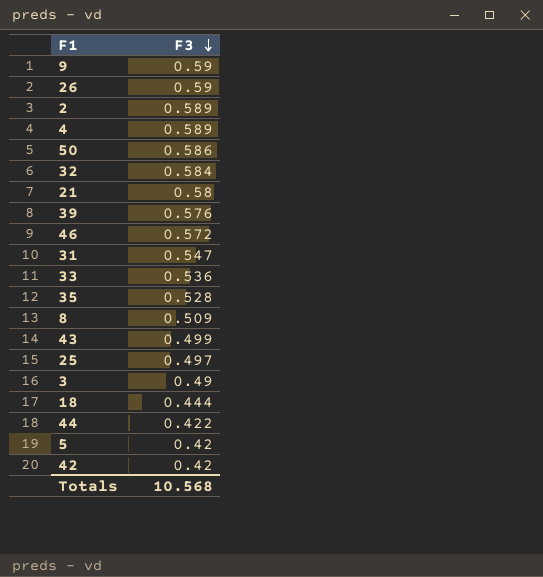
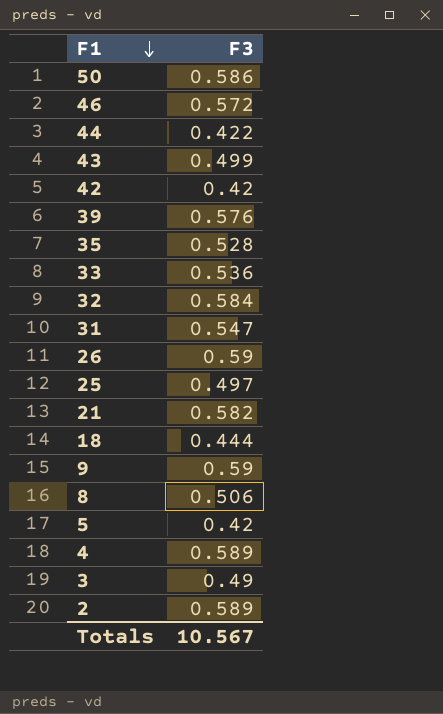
row order: F3 descending -> F1 descending
21 | F3: 0.58 -> 0.582
8 | F3: 0.509 -> 0.506
Totals | F3: 10.568 -> 10.567

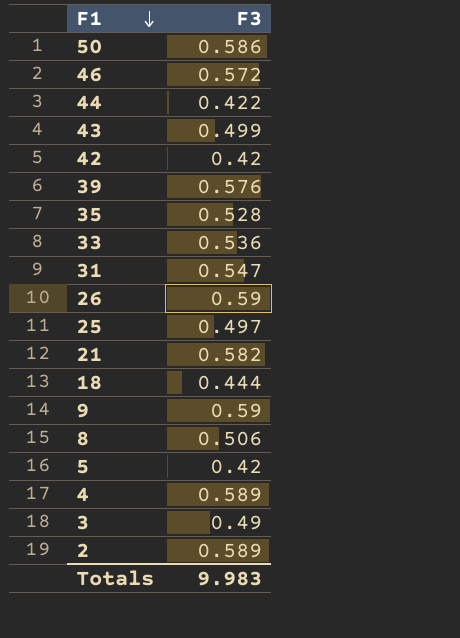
row 32: 0.584 -> none
Totals | F3: 10.567 -> 9.983

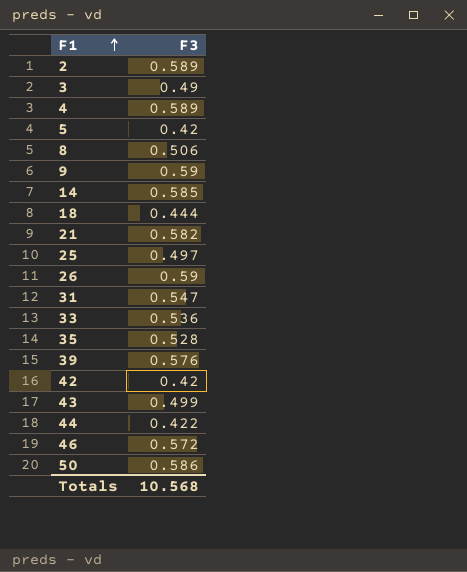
row order: F1 descending -> F1 ascending
row 14: none -> 0.585
Totals | F3: 9.983 -> 10.568

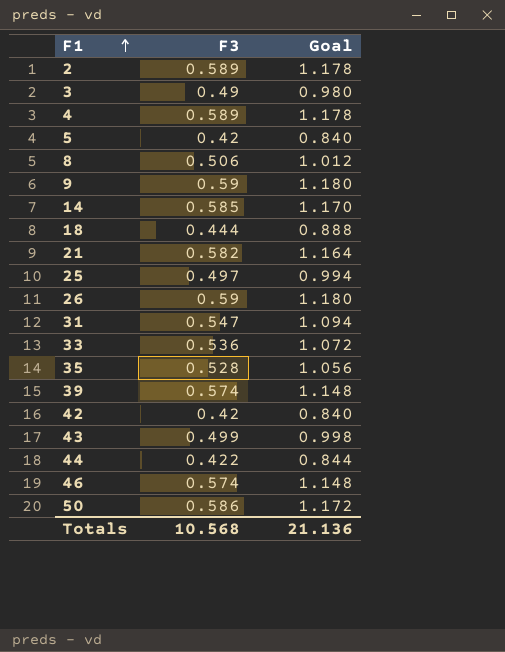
column Goal | formula: none -> [F3] * 2
39 | F3: 0.576 -> 0.574
46 | F3: 0.572 -> 0.574

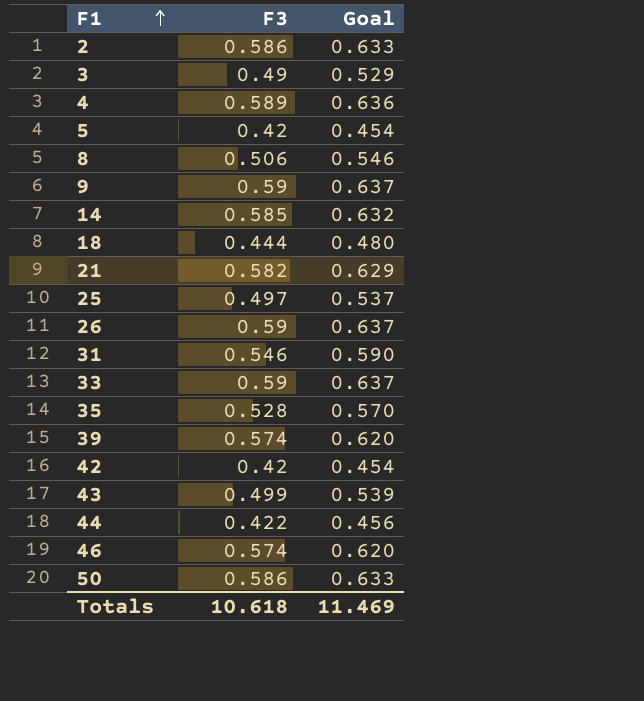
column Goal | formula: [F3] * 2 -> [F3] * 1.08
2 | F3: 0.589 -> 0.586
31 | F3: 0.547 -> 0.546
33 | F3: 0.536 -> 0.59
Totals | F3: 10.568 -> 10.618
Totals | Goal: 21.136 -> 11.469

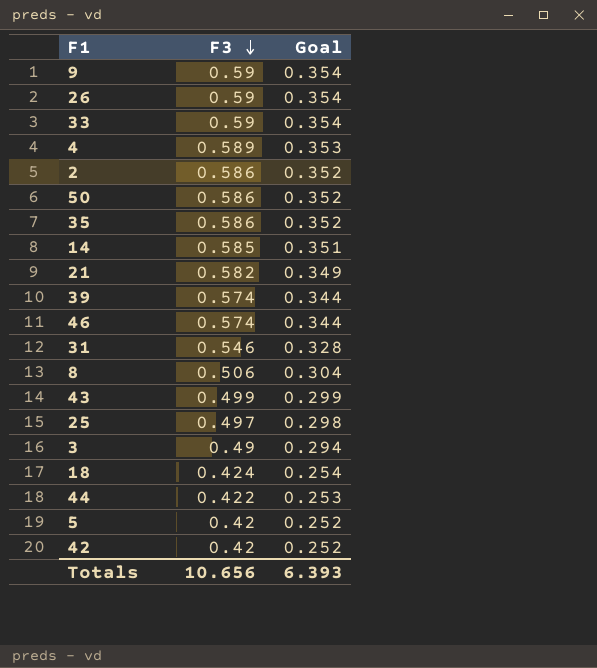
row order: F1 ascending -> F3 descending
column Goal | formula: [F3] * 1.08 -> [F3] * 0.6
35 | F3: 0.528 -> 0.586
18 | F3: 0.444 -> 0.424
Totals | F3: 10.618 -> 10.656
Totals | Goal: 11.469 -> 6.393

